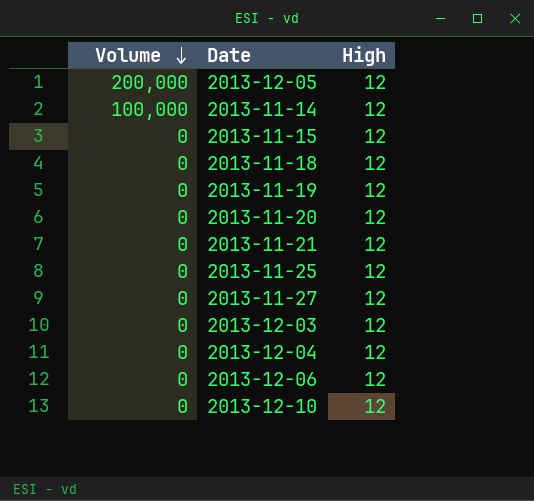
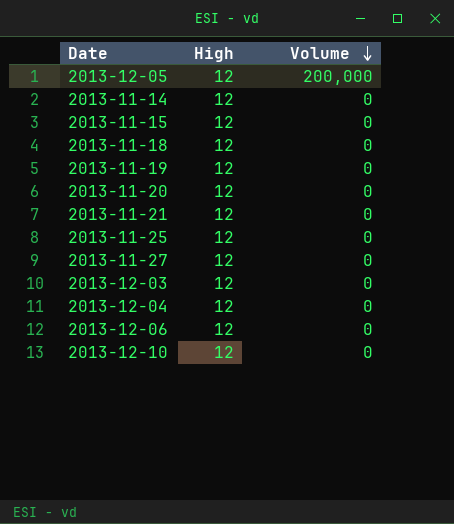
column Volume | position: 1 -> 3
2013-11-14 | Volume: 100,000 -> 0

